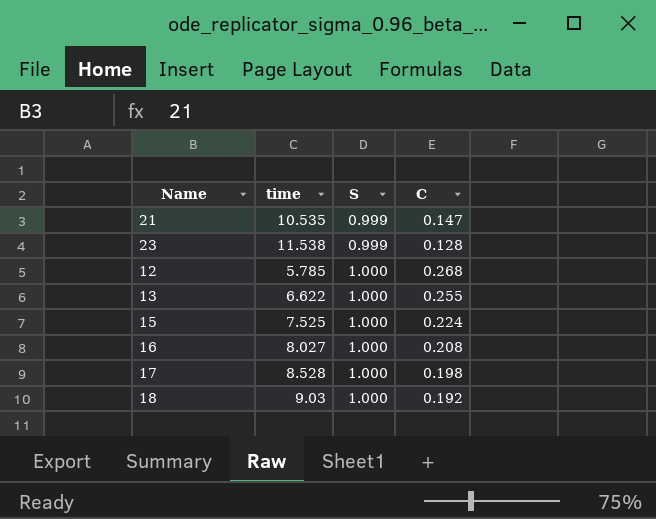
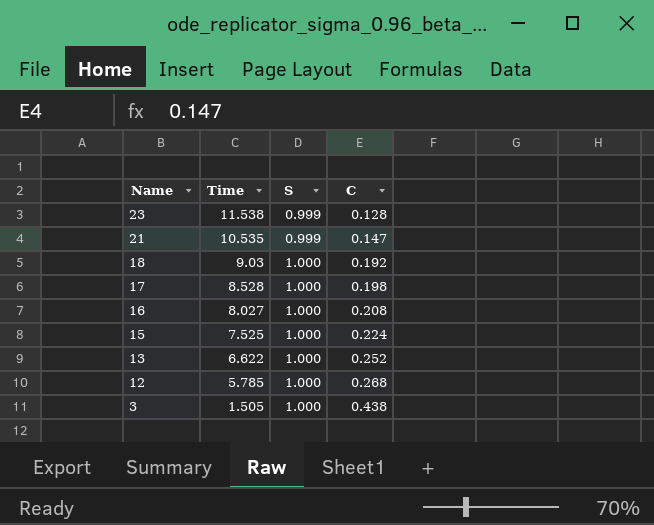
row order: S ascending -> Name descending
column name: time -> Time
13 | C: 0.255 -> 0.252
row 3: none -> 1.505 | 1.000 | 0.438

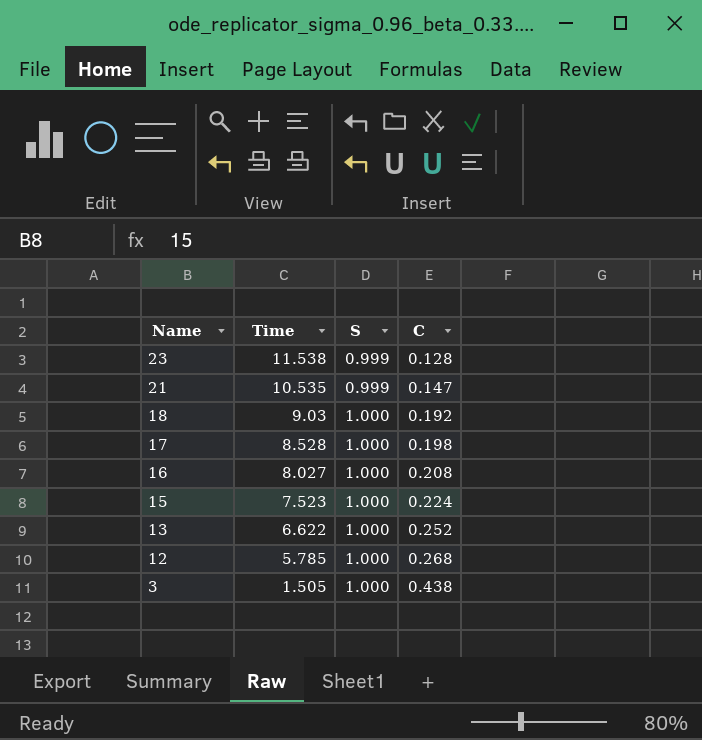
15 | Time: 7.525 -> 7.523

